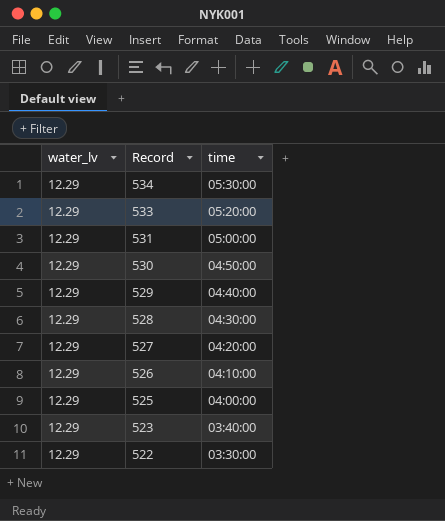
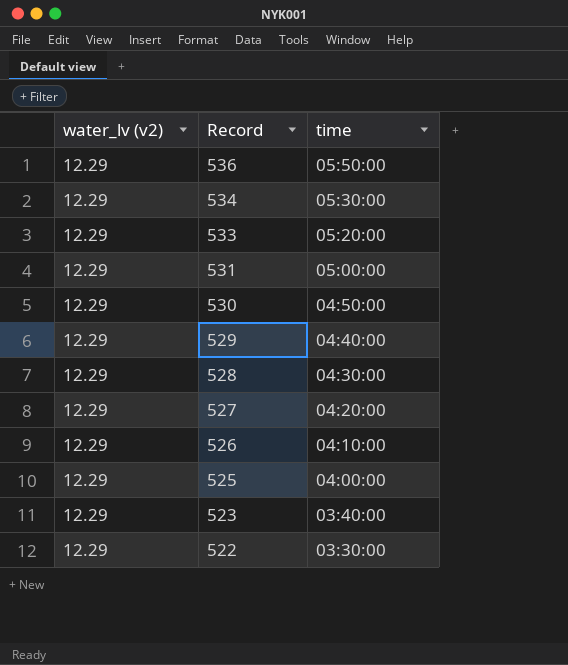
column name: water_lv -> water_lv (v2)
row 536: none -> 12.29 | 05:50:00

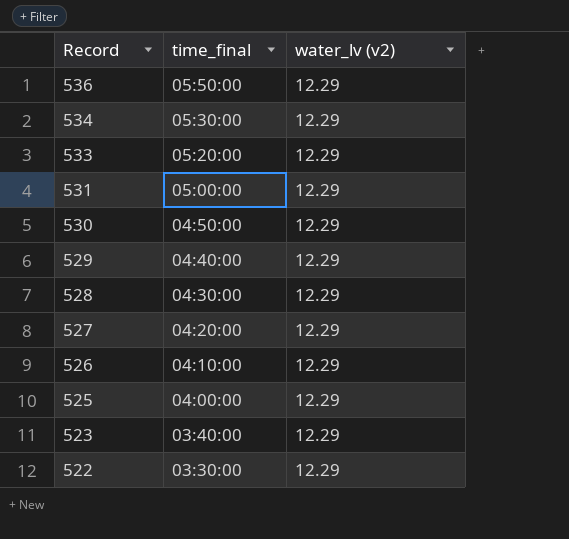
column name: time -> time_final
column water_lv (v2) | position: 1 -> 3

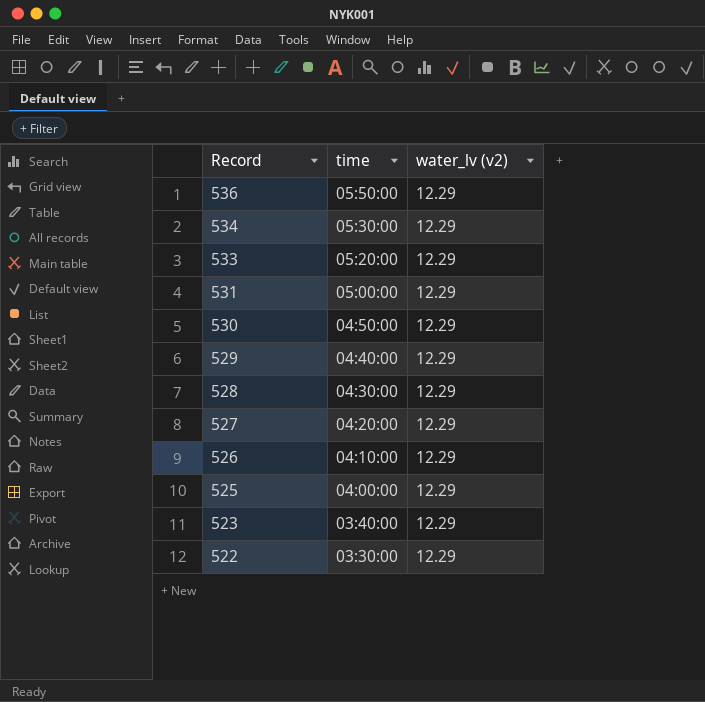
column name: time_final -> time

